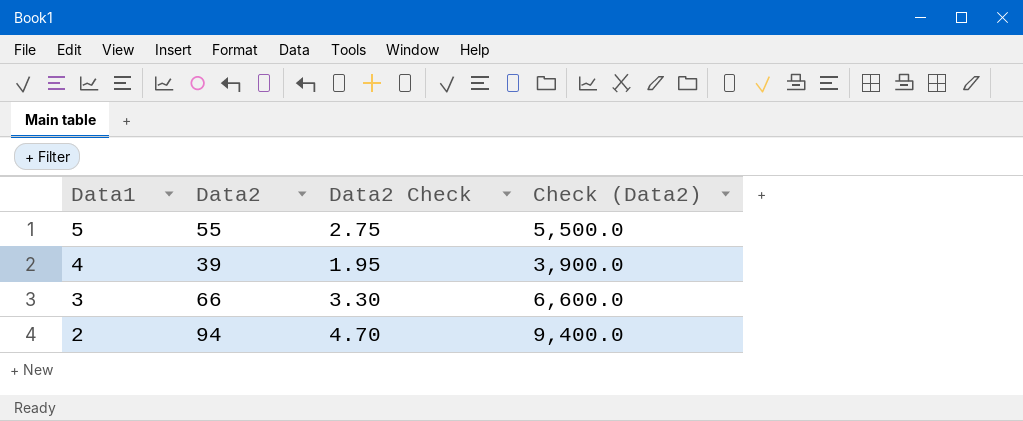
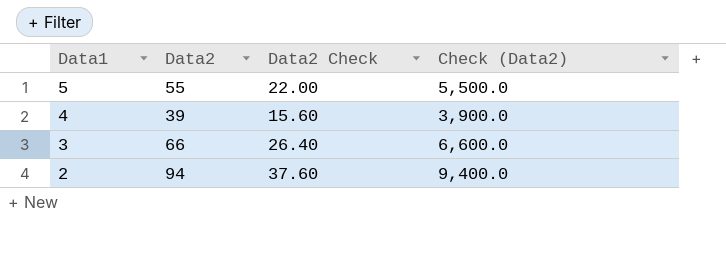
column Data2 Check | formula: [Data2] * 0.05 -> [Data2] * 0.4

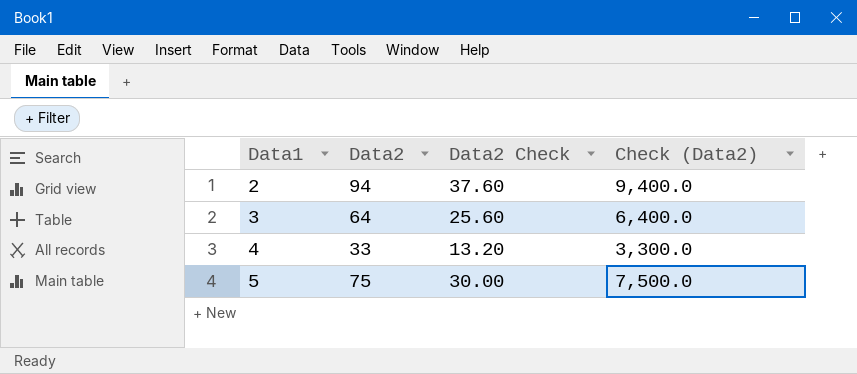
row order: Data1 descending -> Data1 ascending
3 | Data2: 66 -> 64
3 | Data2 Check: 26.40 -> 25.60
3 | Check (Data2): 6,600.0 -> 6,400.0
4 | Data2: 39 -> 33
4 | Data2 Check: 15.60 -> 13.20
4 | Check (Data2): 3,900.0 -> 3,300.0
5 | Data2: 55 -> 75
5 | Data2 Check: 22.00 -> 30.00
5 | Check (Data2): 5,500.0 -> 7,500.0

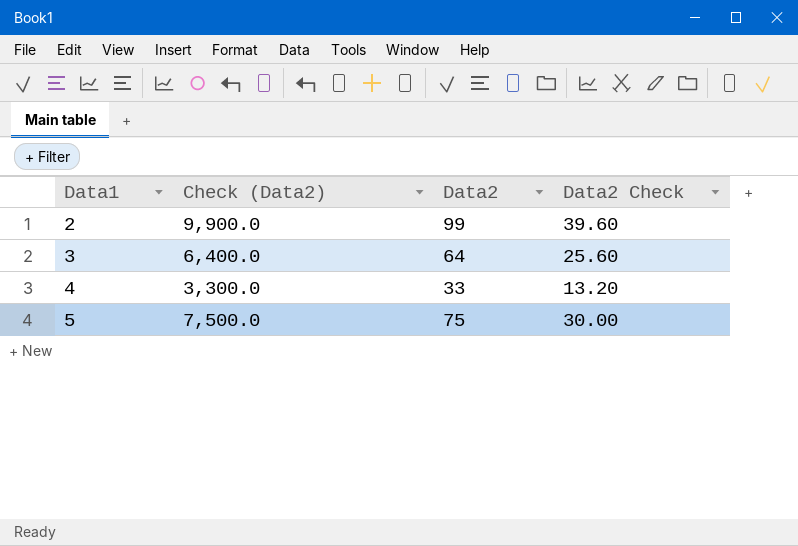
column Check (Data2) | position: 4 -> 2
2 | Check (Data2): 9,400.0 -> 9,900.0
2 | Data2: 94 -> 99
2 | Data2 Check: 37.60 -> 39.60

